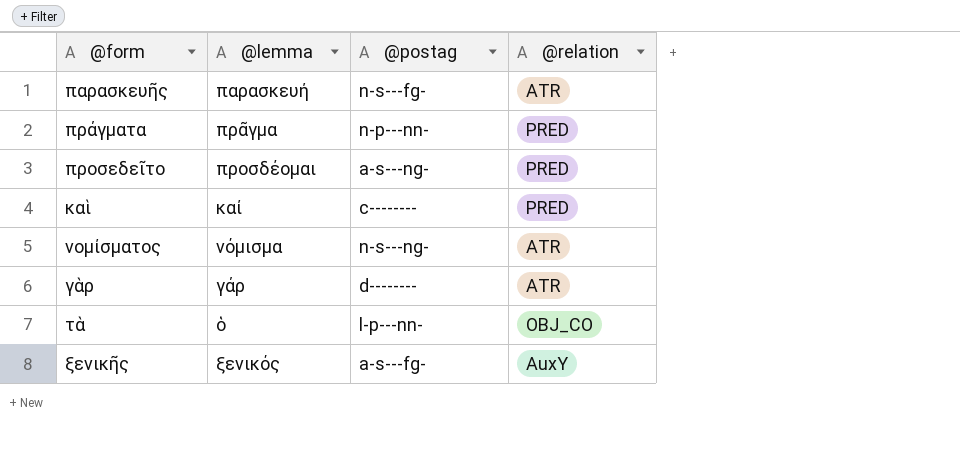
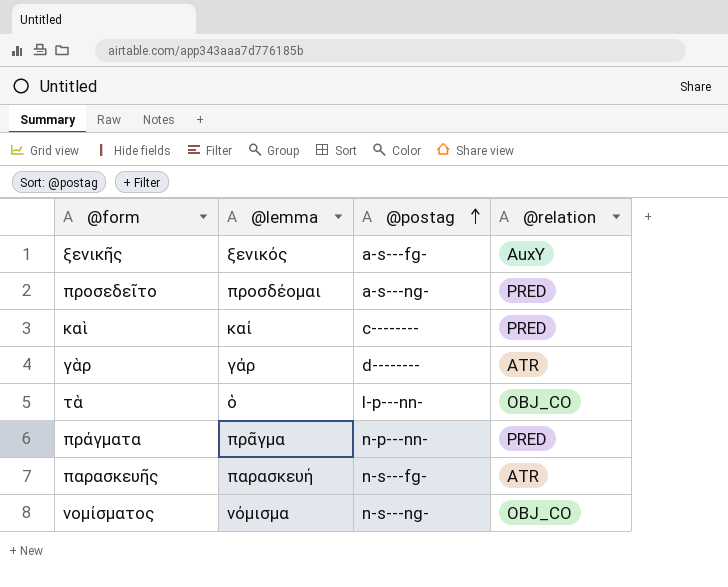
row order: none -> @postag ascending
νομίσματος | @relation: ATR -> OBJ_CO

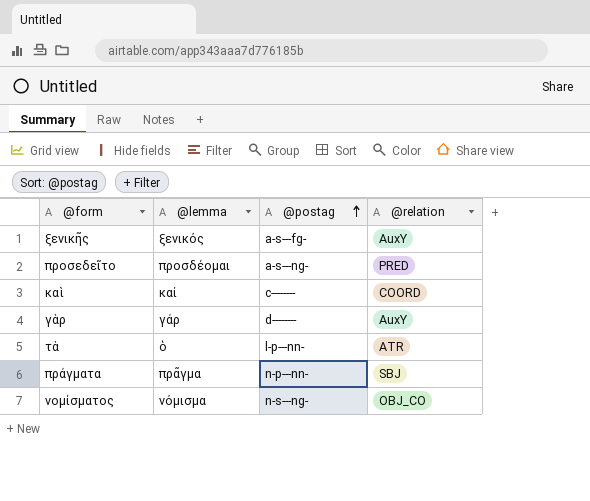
row παρασκευῆς: παρασκευή | n-s---fg- | ATR -> none
καὶ | @relation: PRED -> COORD
γὰρ | @relation: ATR -> AuxY
τὰ | @relation: OBJ_CO -> ATR
πράγματα | @relation: PRED -> SBJ

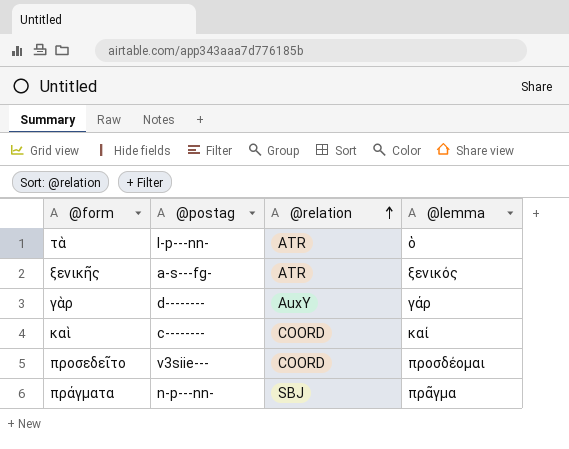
row order: @postag ascending -> @relation ascending
column @lemma | position: 2 -> 4
row νομίσματος: νόμισμα | n-s---ng- | OBJ_CO -> none
ξενικῆς | @relation: AuxY -> ATR
προσεδεῖτο | @postag: a-s---ng- -> v3siie---
προσεδεῖτο | @relation: PRED -> COORD

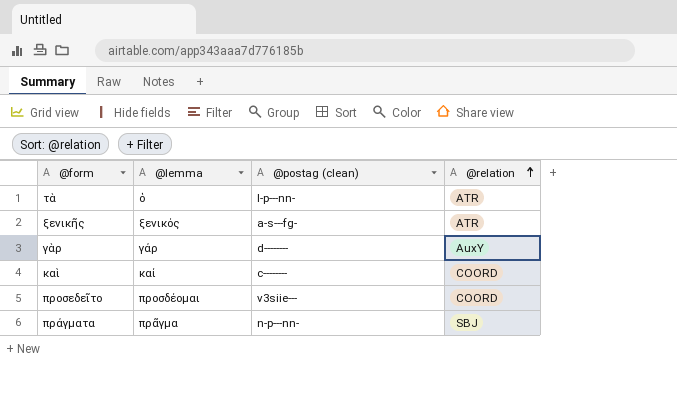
column @lemma | position: 4 -> 2
column name: @postag -> @postag (clean)

